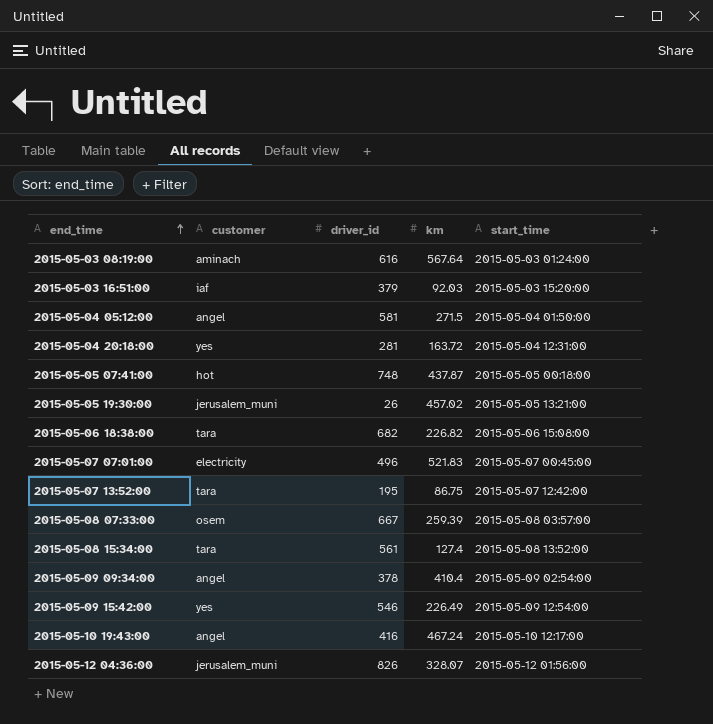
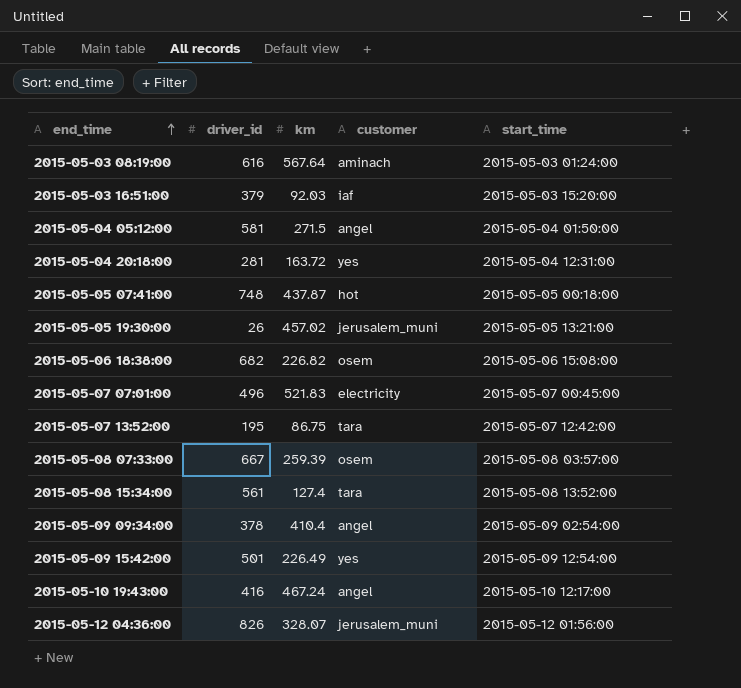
column customer | position: 2 -> 4
2015-05-06 18:38:00 | customer: tara -> osem
2015-05-09 15:42:00 | driver_id: 546 -> 501

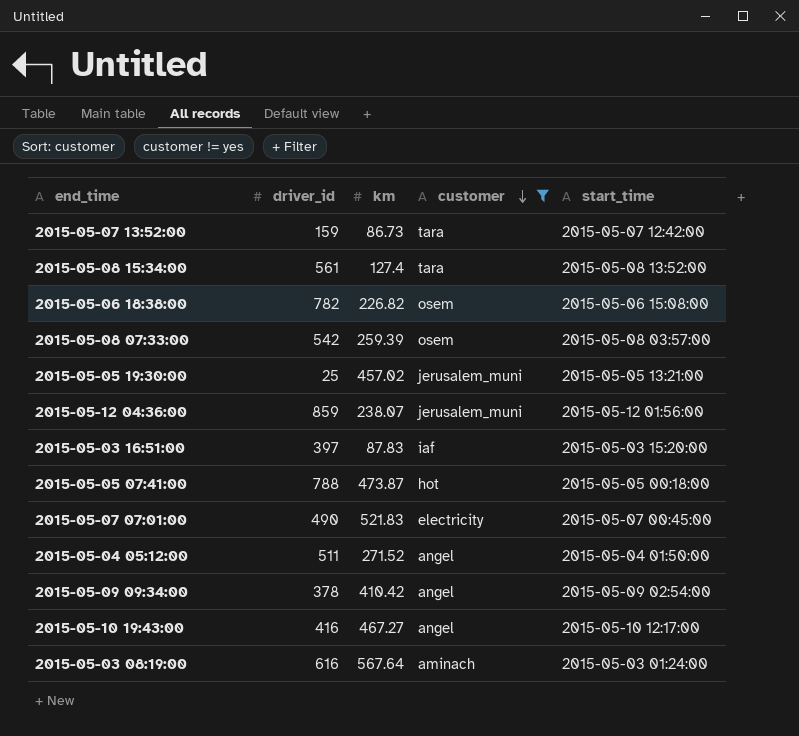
filter: none -> customer != yes
row order: end_time ascending -> customer descending
2015-05-07 13:52:00 | driver_id: 195 -> 159
2015-05-07 13:52:00 | km: 86.75 -> 86.73
2015-05-06 18:38:00 | driver_id: 682 -> 782
2015-05-08 07:33:00 | driver_id: 667 -> 542
2015-05-05 19:30:00 | driver_id: 26 -> 25
2015-05-12 04:36:00 | driver_id: 826 -> 859
2015-05-12 04:36:00 | km: 328.07 -> 238.07
2015-05-03 16:51:00 | driver_id: 379 -> 397
2015-05-03 16:51:00 | km: 92.03 -> 87.83
2015-05-05 07:41:00 | driver_id: 748 -> 788
2015-05-05 07:41:00 | km: 437.87 -> 473.87
2015-05-07 07:01:00 | driver_id: 496 -> 490
2015-05-04 05:12:00 | driver_id: 581 -> 511
2015-05-04 05:12:00 | km: 271.5 -> 271.52
2015-05-09 09:34:00 | km: 410.4 -> 410.42
2015-05-10 19:43:00 | km: 467.24 -> 467.27

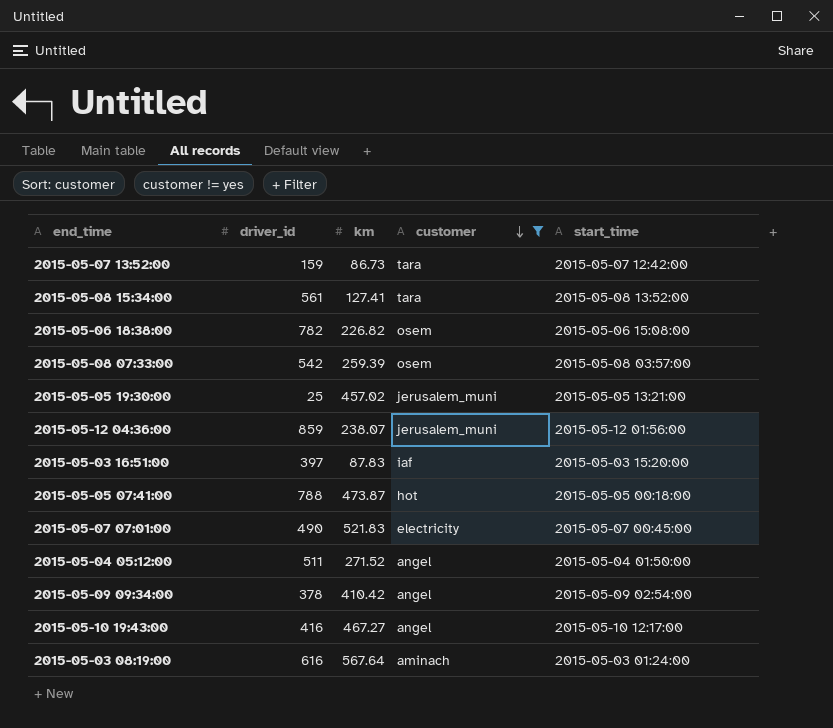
2015-05-08 15:34:00 | km: 127.4 -> 127.41

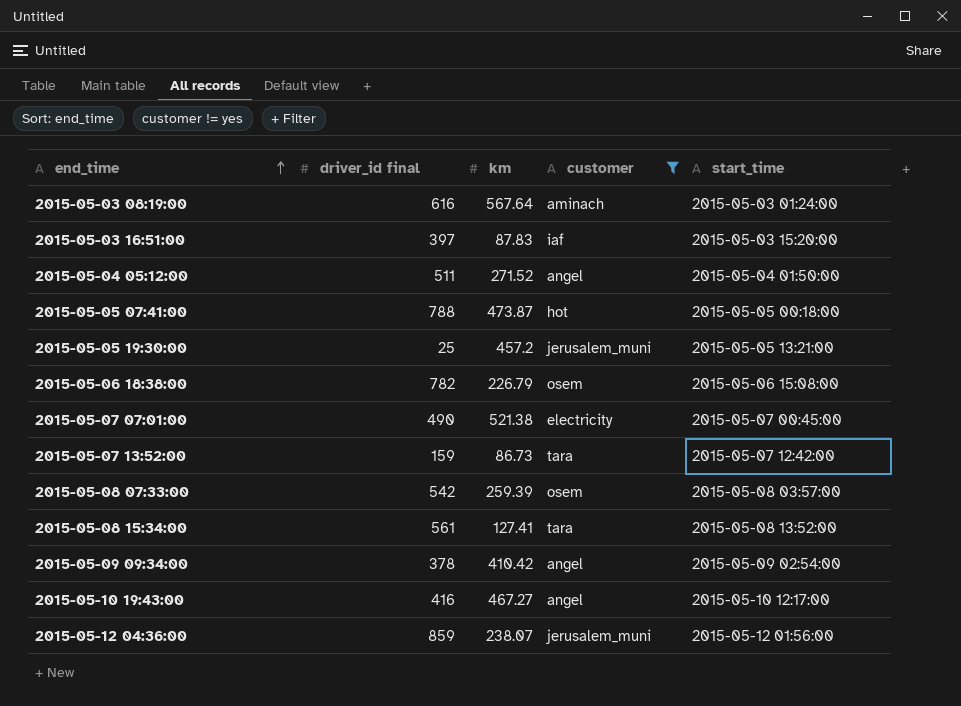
row order: customer descending -> end_time ascending
column name: driver_id -> driver_id final
2015-05-05 19:30:00 | km: 457.02 -> 457.2
2015-05-06 18:38:00 | km: 226.82 -> 226.79
2015-05-07 07:01:00 | km: 521.83 -> 521.38

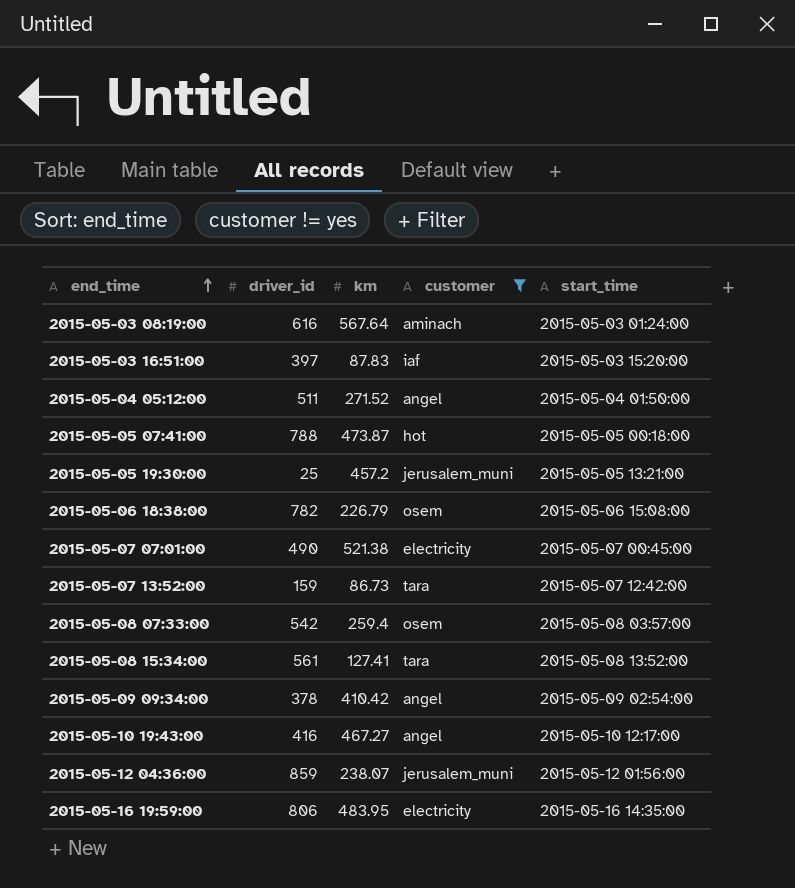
column name: driver_id final -> driver_id
2015-05-08 07:33:00 | km: 259.39 -> 259.4
row 2015-05-16 19:59:00: none -> 806 | 483.95 | electricity | 2015-05-16 14:35:00

